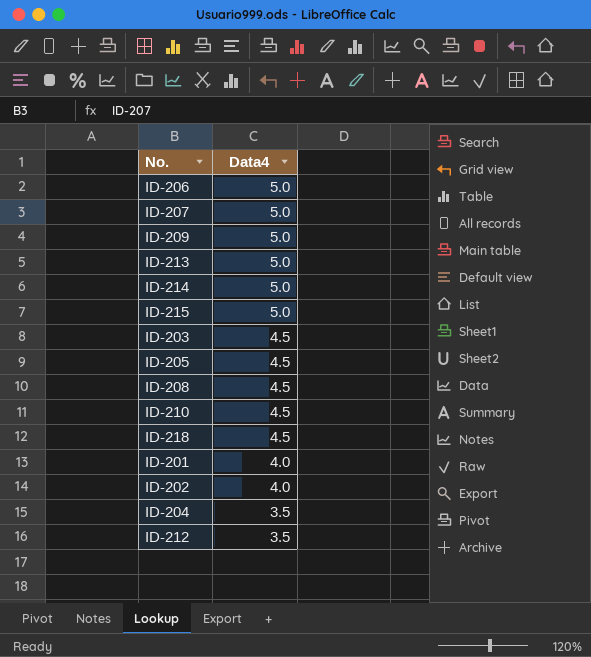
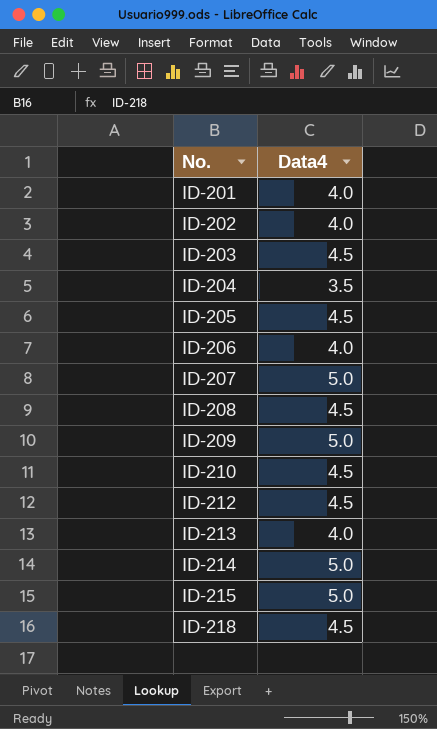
row order: Data4 descending -> No. ascending
ID-206 | Data4: 5.0 -> 4.0
ID-212 | Data4: 3.5 -> 4.5
ID-213 | Data4: 5.0 -> 4.0

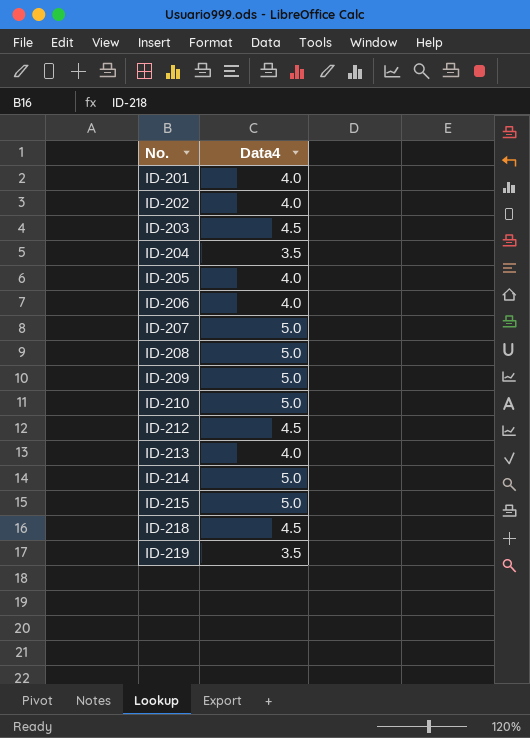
ID-205 | Data4: 4.5 -> 4.0
ID-208 | Data4: 4.5 -> 5.0
ID-210 | Data4: 4.5 -> 5.0
row ID-219: none -> 3.5

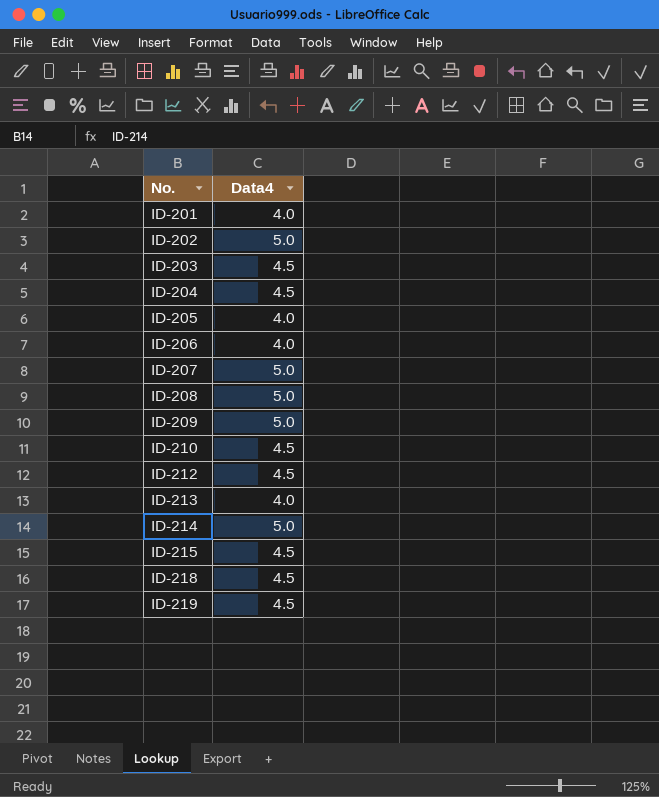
ID-202 | Data4: 4.0 -> 5.0
ID-204 | Data4: 3.5 -> 4.5
ID-210 | Data4: 5.0 -> 4.5
ID-215 | Data4: 5.0 -> 4.5
ID-219 | Data4: 3.5 -> 4.5

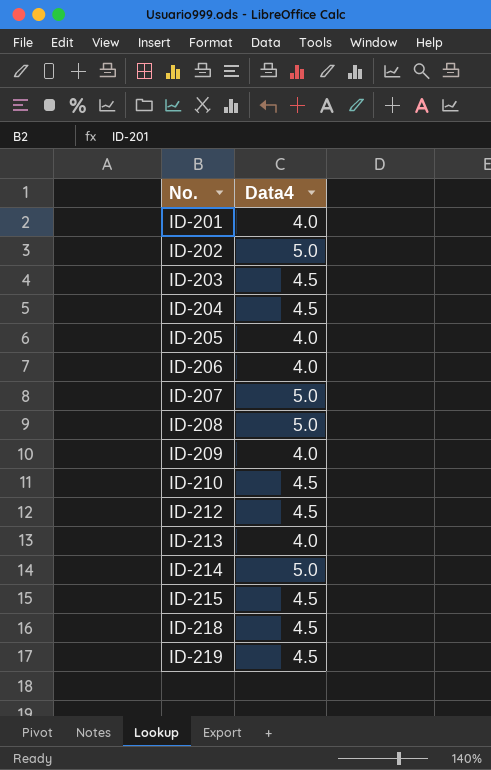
ID-209 | Data4: 5.0 -> 4.0

